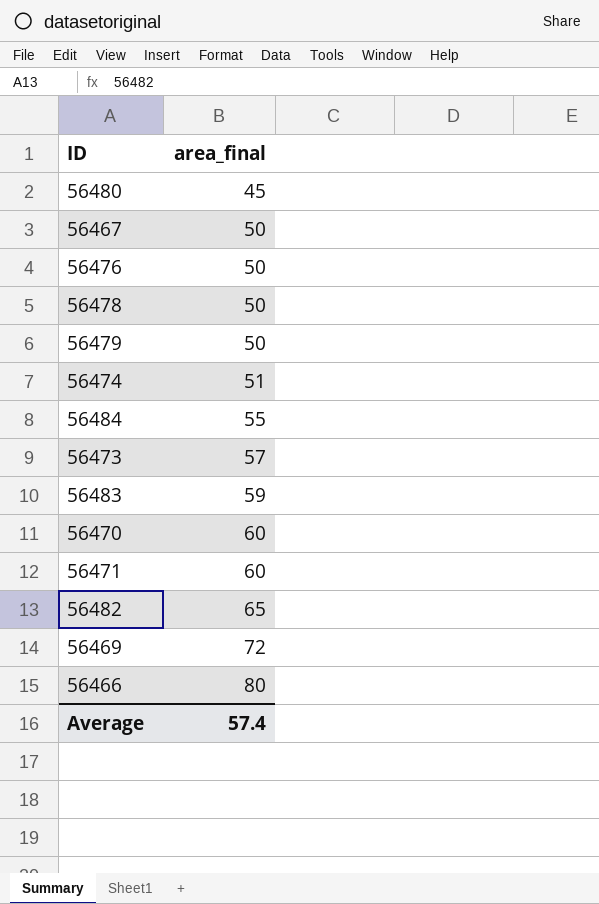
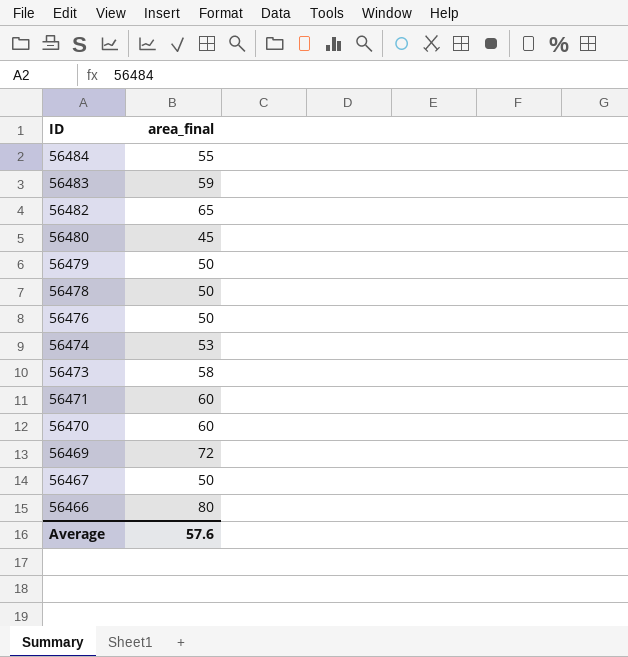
row order: area_final ascending -> ID descending
56474 | area_final: 51 -> 53
56473 | area_final: 57 -> 58
Average | area_final: 57.4 -> 57.6

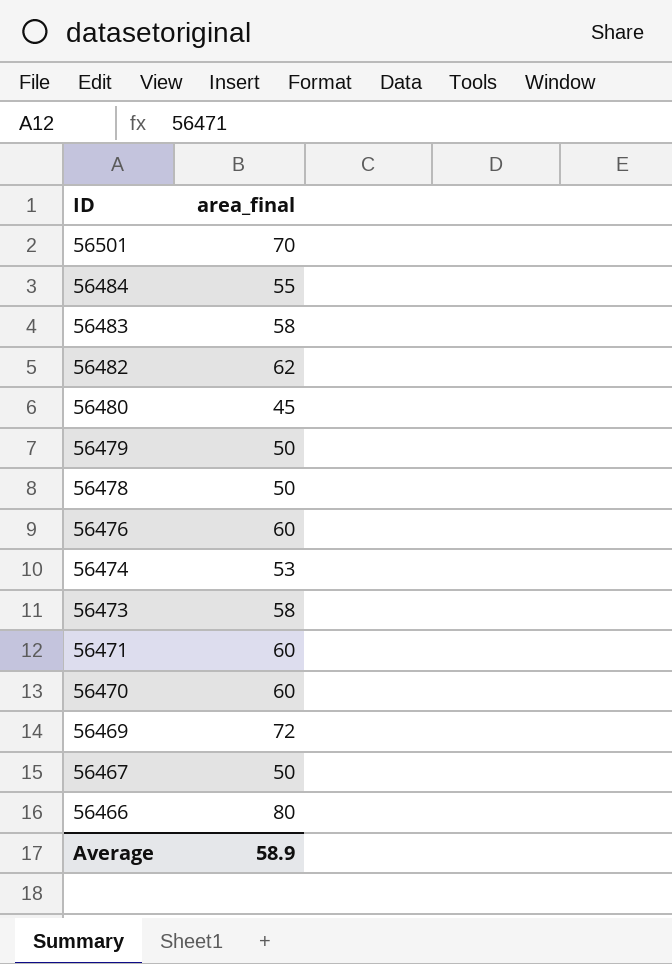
row 56501: none -> 70
56483 | area_final: 59 -> 58
56482 | area_final: 65 -> 62
56476 | area_final: 50 -> 60
Average | area_final: 57.6 -> 58.9

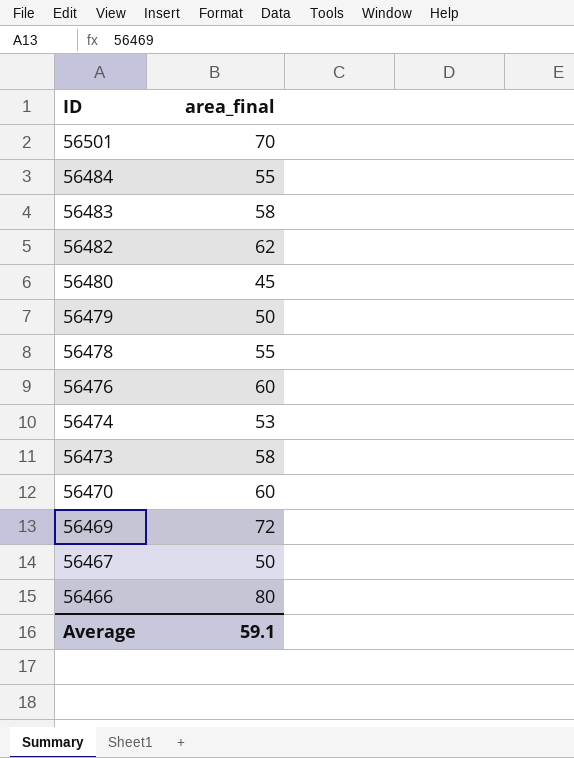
row 56471: 60 -> none
56478 | area_final: 50 -> 55
Average | area_final: 58.9 -> 59.1

